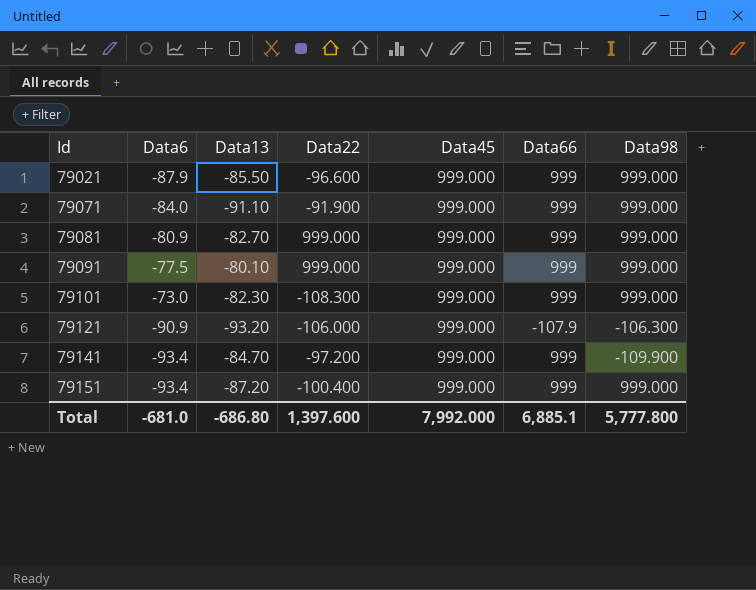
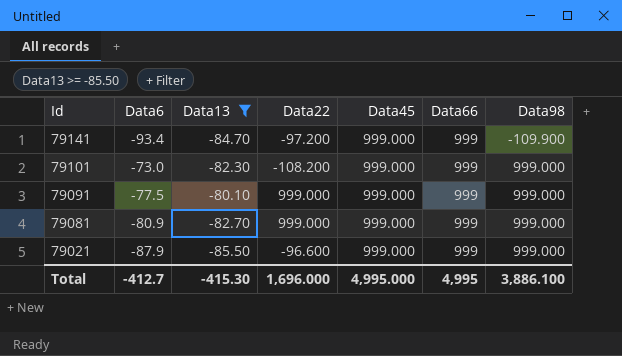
filter: none -> Data13 >= -85.50
row order: Id ascending -> Id descending
79101 | Data22: -108.300 -> -108.200
Total | Data6: -681.0 -> -412.7
Total | Data13: -686.80 -> -415.30
Total | Data22: 1,397.600 -> 1,696.000
Total | Data45: 7,992.000 -> 4,995.000
Total | Data66: 6,885.1 -> 4,995
Total | Data98: 5,777.800 -> 3,886.100

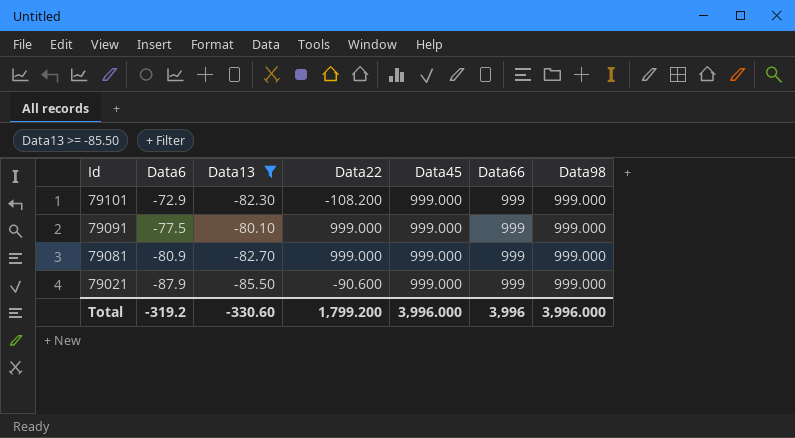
row 79141: -93.4 | -84.70 | -97.200 | 999.000 | 999 | -109.900 -> none
79101 | Data6: -73.0 -> -72.9
79021 | Data22: -96.600 -> -90.600
Total | Data6: -412.7 -> -319.2
Total | Data13: -415.30 -> -330.60
Total | Data22: 1,696.000 -> 1,799.200
Total | Data45: 4,995.000 -> 3,996.000
Total | Data66: 4,995 -> 3,996
Total | Data98: 3,886.100 -> 3,996.000

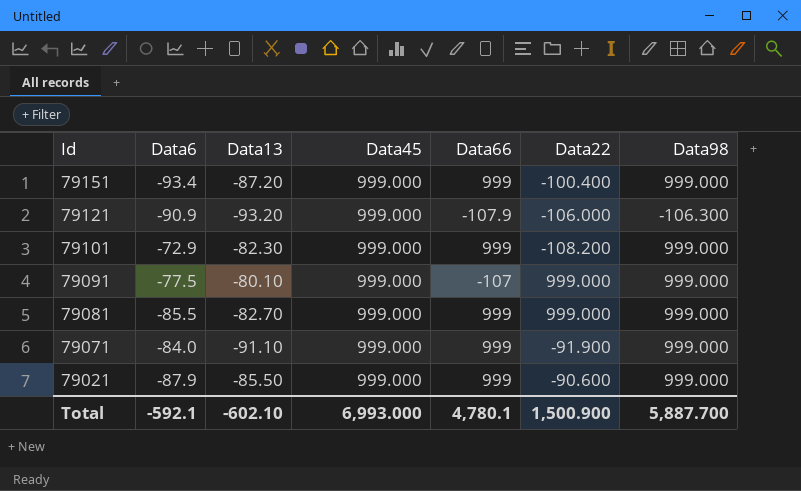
filter: Data13 >= -85.50 -> none
column Data22 | position: 4 -> 6
79091 | Data66: 999 -> -107
79081 | Data6: -80.9 -> -85.5
Total | Data6: -319.2 -> -592.1
Total | Data13: -330.60 -> -602.10
Total | Data45: 3,996.000 -> 6,993.000
Total | Data66: 3,996 -> 4,780.1
Total | Data22: 1,799.200 -> 1,500.900
Total | Data98: 3,996.000 -> 5,887.700

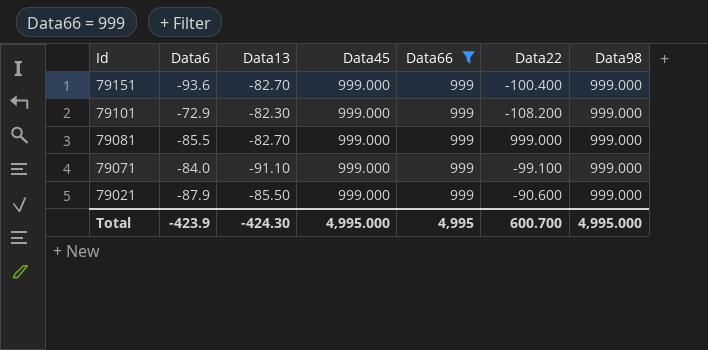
filter: none -> Data66 = 999
79151 | Data6: -93.4 -> -93.6
79151 | Data13: -87.20 -> -82.70
79071 | Data22: -91.900 -> -99.100
Total | Data6: -592.1 -> -423.9
Total | Data13: -602.10 -> -424.30
Total | Data45: 6,993.000 -> 4,995.000
Total | Data66: 4,780.1 -> 4,995
Total | Data22: 1,500.900 -> 600.700
Total | Data98: 5,887.700 -> 4,995.000

